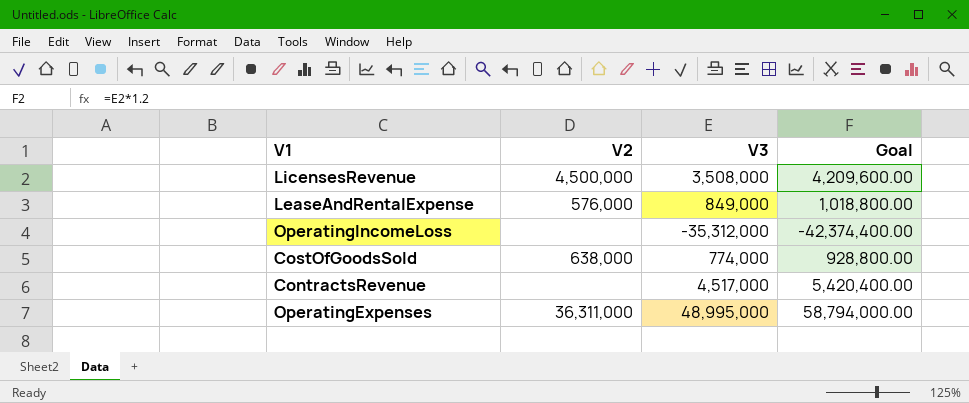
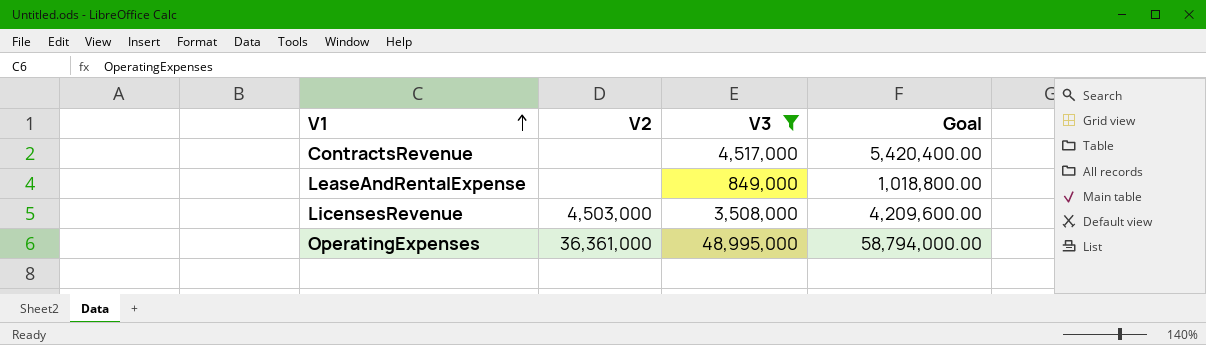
filter: none -> V3 >= 849,000
row order: none -> V1 ascending
LeaseAndRentalExpense | V2: 576,000 -> none
LicensesRevenue | V2: 4,500,000 -> 4,503,000
OperatingExpenses | V2: 36,311,000 -> 36,361,000

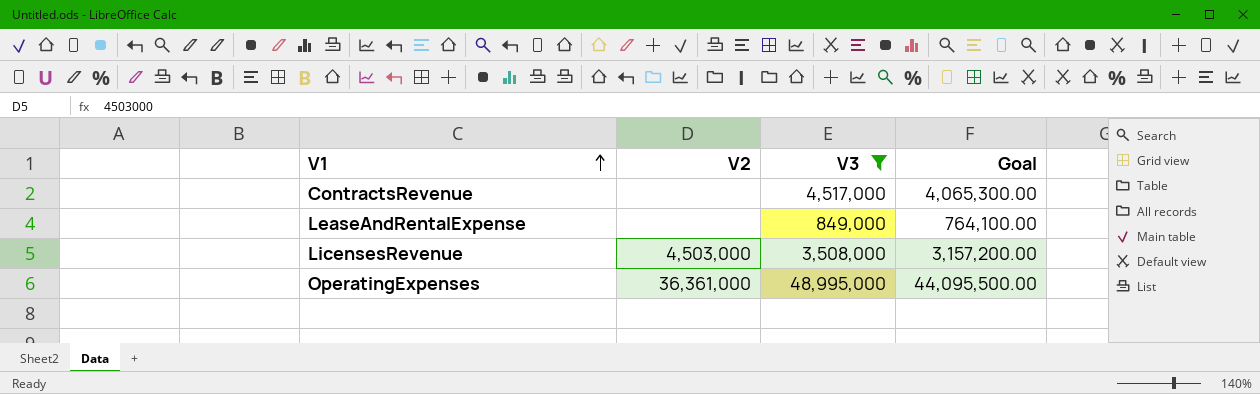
column Goal | formula: [V3] * 1.2 -> [V3] * 0.9

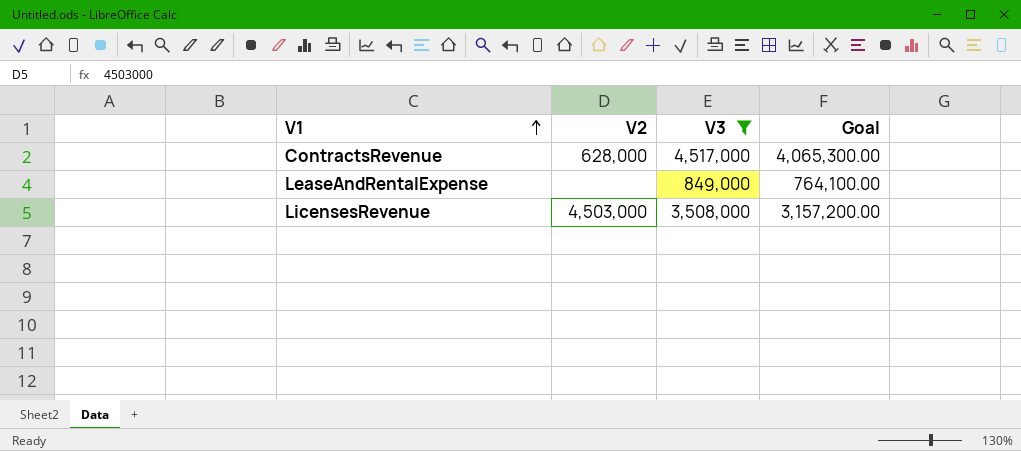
row OperatingExpenses: 36,361,000 | 48,995,000 | 44,095,500.00 -> none
ContractsRevenue | V2: none -> 628,000

